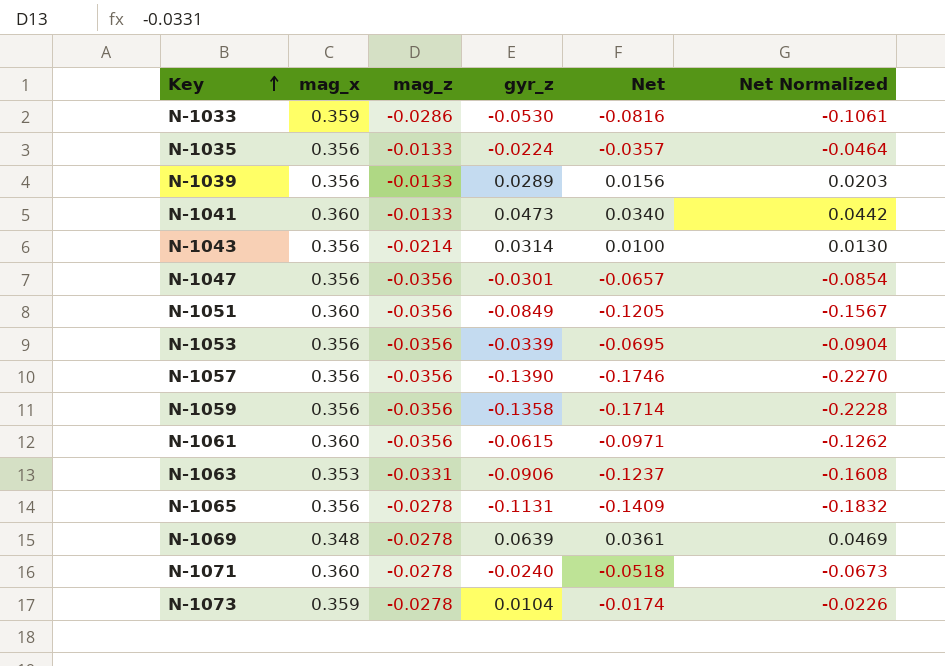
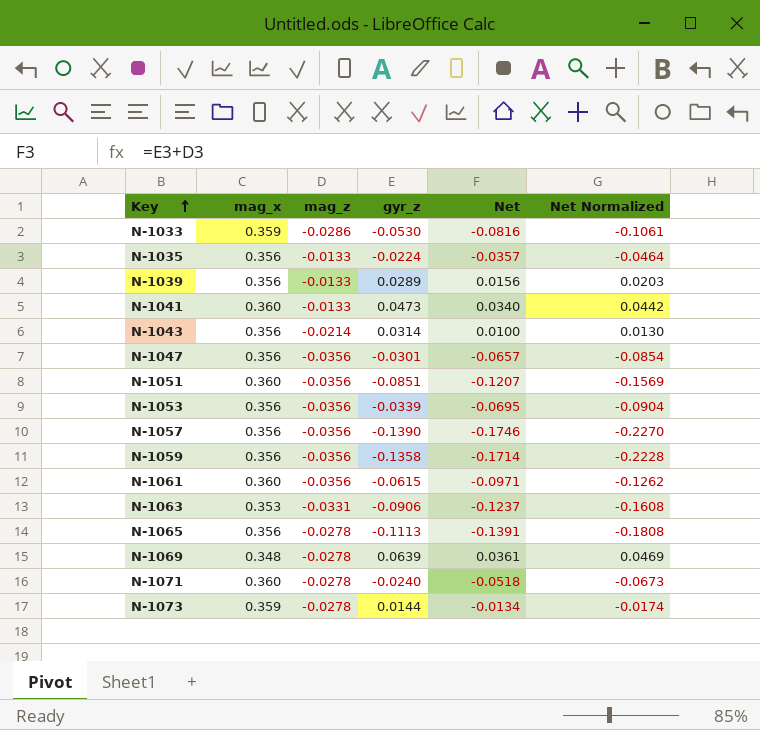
N-1051 | gyr_z: -0.0849 -> -0.0851
N-1051 | Net: -0.1205 -> -0.1207
N-1051 | Net Normalized: -0.1567 -> -0.1569
N-1065 | gyr_z: -0.1131 -> -0.1113
N-1065 | Net: -0.1409 -> -0.1391
N-1065 | Net Normalized: -0.1832 -> -0.1808
N-1073 | gyr_z: 0.0104 -> 0.0144
N-1073 | Net: -0.0174 -> -0.0134
N-1073 | Net Normalized: -0.0226 -> -0.0174

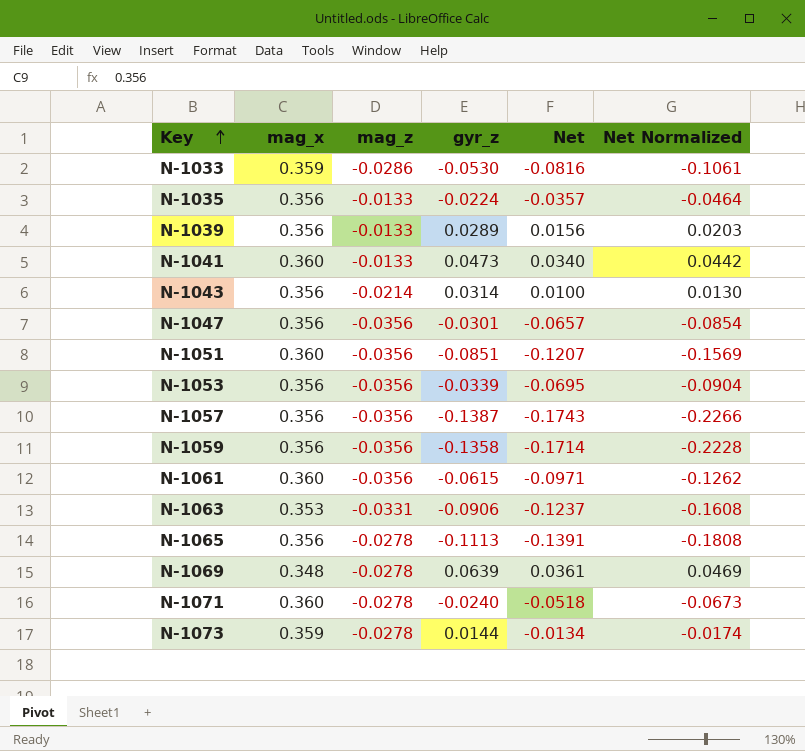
N-1057 | gyr_z: -0.1390 -> -0.1387
N-1057 | Net: -0.1746 -> -0.1743
N-1057 | Net Normalized: -0.2270 -> -0.2266

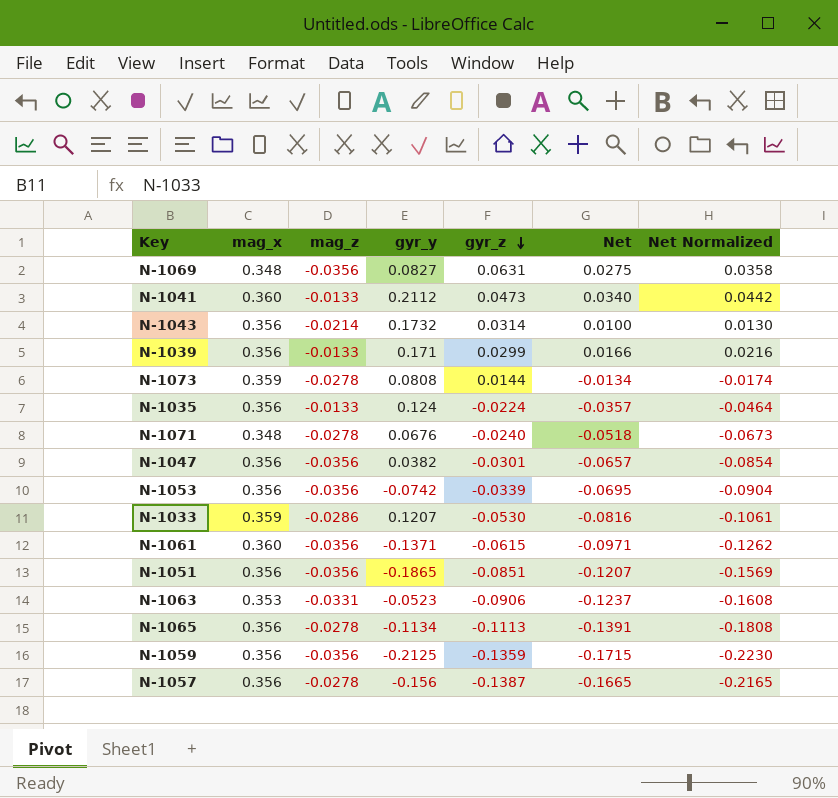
row order: Key ascending -> gyr_z descending
column gyr_y | position: none -> 4
N-1069 | mag_z: -0.0278 -> -0.0356
N-1069 | gyr_z: 0.0639 -> 0.0631
N-1069 | Net: 0.0361 -> 0.0275
N-1069 | Net Normalized: 0.0469 -> 0.0358
N-1039 | gyr_z: 0.0289 -> 0.0299
N-1039 | Net: 0.0156 -> 0.0166
N-1039 | Net Normalized: 0.0203 -> 0.0216
N-1071 | mag_x: 0.360 -> 0.348
N-1051 | mag_x: 0.360 -> 0.356
N-1059 | gyr_z: -0.1358 -> -0.1359
N-1059 | Net: -0.1714 -> -0.1715
N-1059 | Net Normalized: -0.2228 -> -0.2230
N-1057 | mag_z: -0.0356 -> -0.0278
N-1057 | Net: -0.1743 -> -0.1665
N-1057 | Net Normalized: -0.2266 -> -0.2165

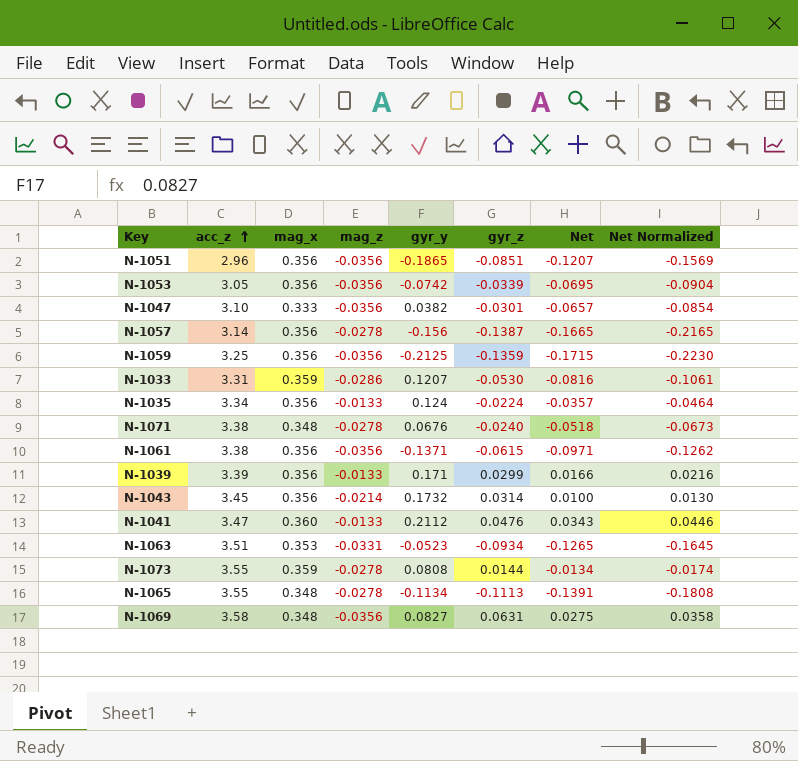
row order: gyr_z descending -> acc_z ascending
column acc_z | position: none -> 2
N-1047 | mag_x: 0.356 -> 0.333
N-1061 | mag_x: 0.360 -> 0.356
N-1041 | gyr_z: 0.0473 -> 0.0476
N-1041 | Net: 0.0340 -> 0.0343
N-1041 | Net Normalized: 0.0442 -> 0.0446
N-1063 | gyr_z: -0.0906 -> -0.0934
N-1063 | Net: -0.1237 -> -0.1265
N-1063 | Net Normalized: -0.1608 -> -0.1645
N-1065 | mag_x: 0.356 -> 0.348

